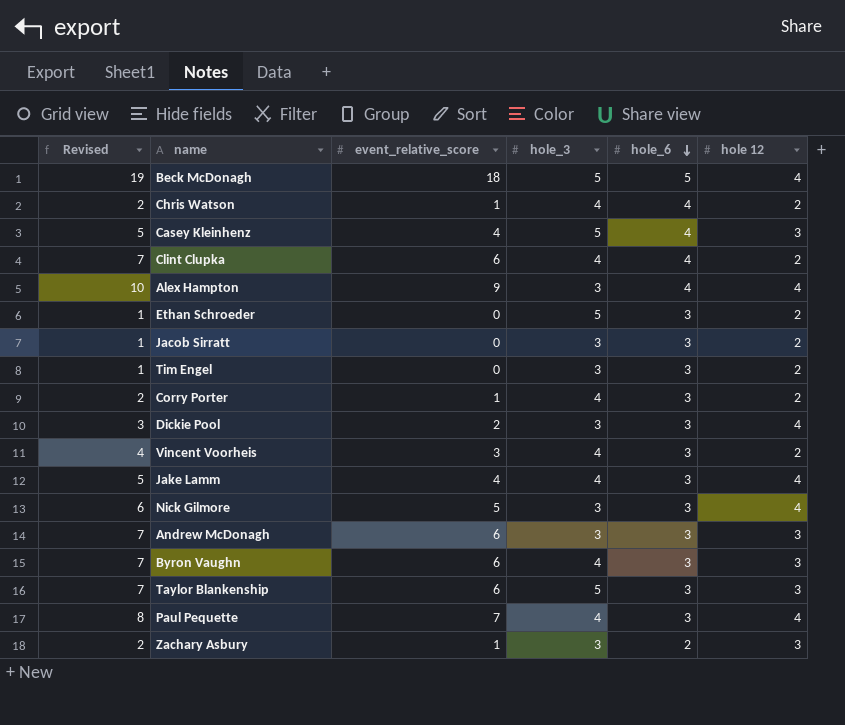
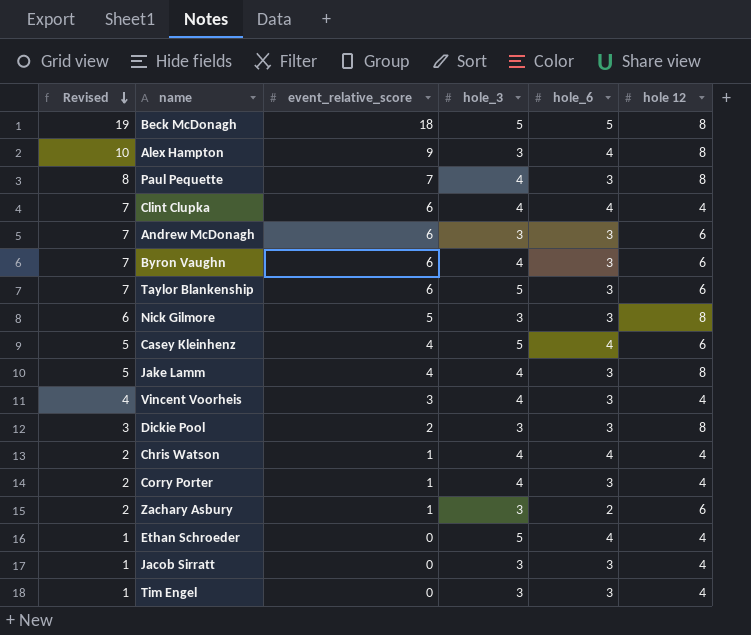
row order: hole_6 descending -> Revised descending
Beck McDonagh | hole 12: 4 -> 8
Alex Hampton | hole 12: 4 -> 8
Paul Pequette | hole 12: 4 -> 8
Clint Clupka | hole 12: 2 -> 4
Andrew McDonagh | hole 12: 3 -> 6
Byron Vaughn | hole 12: 3 -> 6
Taylor Blankenship | hole 12: 3 -> 6
Nick Gilmore | hole 12: 4 -> 8
Casey Kleinhenz | hole 12: 3 -> 6
Jake Lamm | hole 12: 4 -> 8
Vincent Voorheis | hole 12: 2 -> 4
Dickie Pool | hole 12: 4 -> 8
Chris Watson | hole 12: 2 -> 4
Corry Porter | hole 12: 2 -> 4
Zachary Asbury | hole 12: 3 -> 6
Ethan Schroeder | hole_6: 3 -> 4
Ethan Schroeder | hole 12: 2 -> 4
Jacob Sirratt | hole 12: 2 -> 4
Tim Engel | hole 12: 2 -> 4

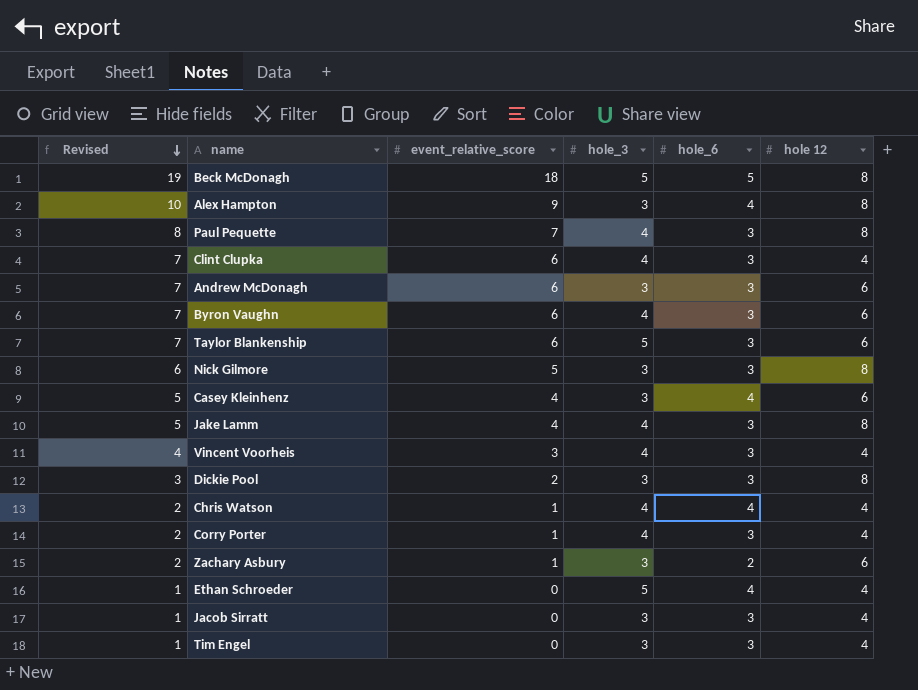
Clint Clupka | hole_6: 4 -> 3
Casey Kleinhenz | hole_3: 5 -> 3

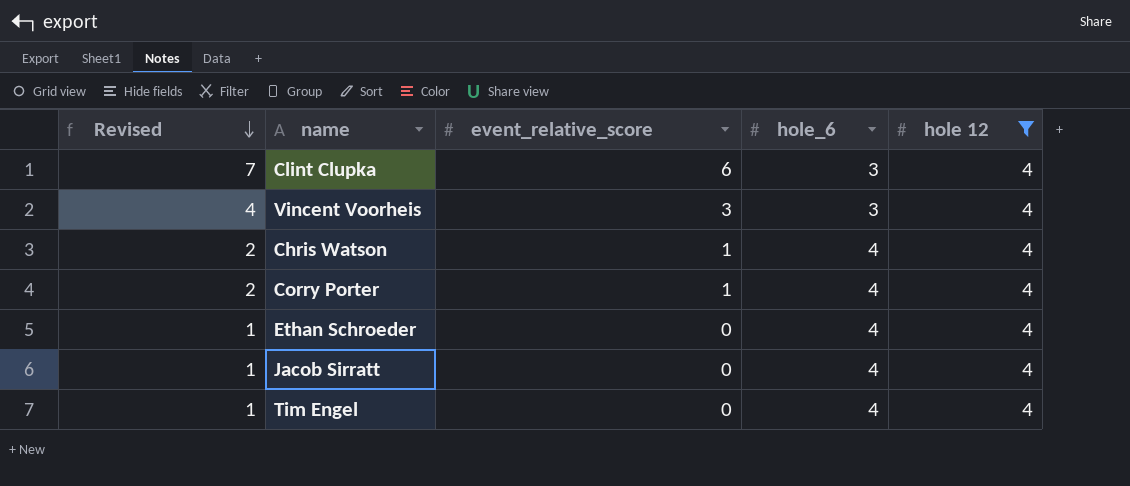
filter: none -> hole 12 = 4
column hole_3 | position: 4 -> none
Corry Porter | hole_6: 3 -> 4
Jacob Sirratt | hole_6: 3 -> 4
Tim Engel | hole_6: 3 -> 4

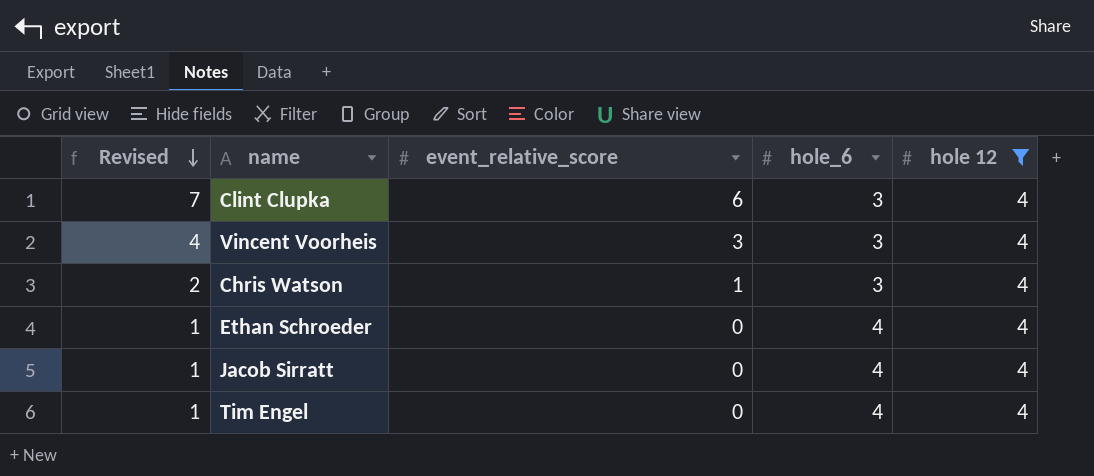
row Corry Porter: 2 | 1 | 4 | 4 -> none
Chris Watson | hole_6: 4 -> 3

